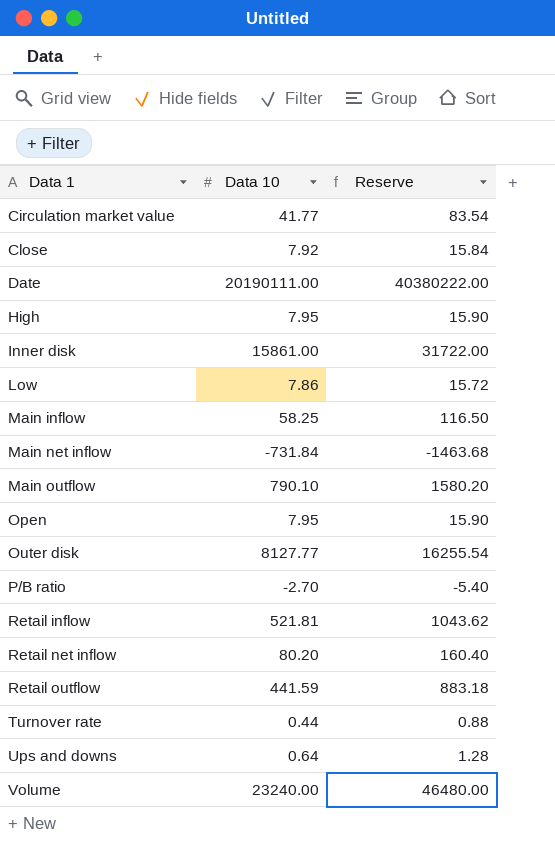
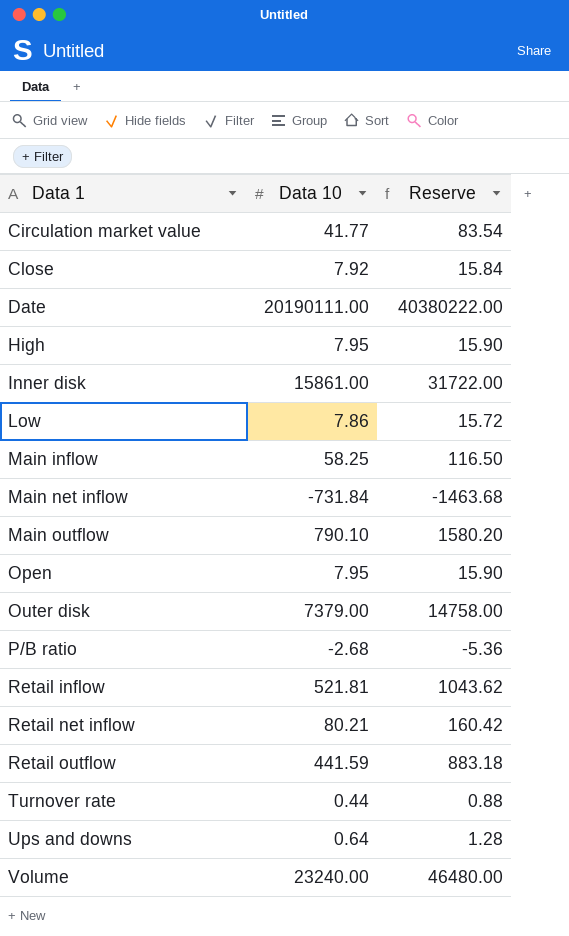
Outer disk | Data 10: 8127.77 -> 7379.00
Outer disk | Reserve: 16255.54 -> 14758.00
P/B ratio | Data 10: -2.70 -> -2.68
P/B ratio | Reserve: -5.40 -> -5.36
Retail net inflow | Data 10: 80.20 -> 80.21
Retail net inflow | Reserve: 160.40 -> 160.42

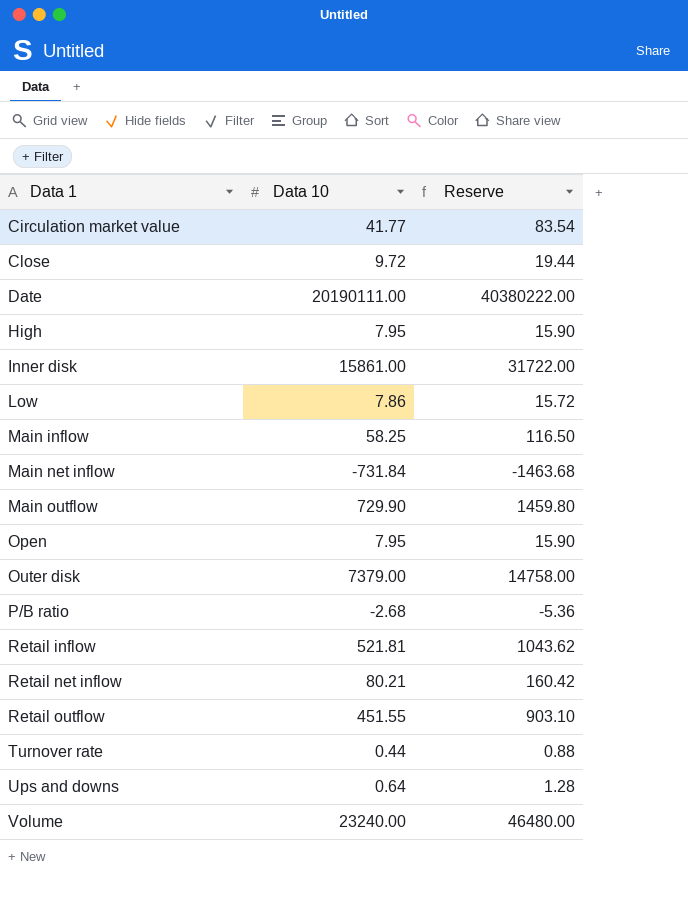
Close | Data 10: 7.92 -> 9.72
Close | Reserve: 15.84 -> 19.44
Main outflow | Data 10: 790.10 -> 729.90
Main outflow | Reserve: 1580.20 -> 1459.80
Retail outflow | Data 10: 441.59 -> 451.55
Retail outflow | Reserve: 883.18 -> 903.10

